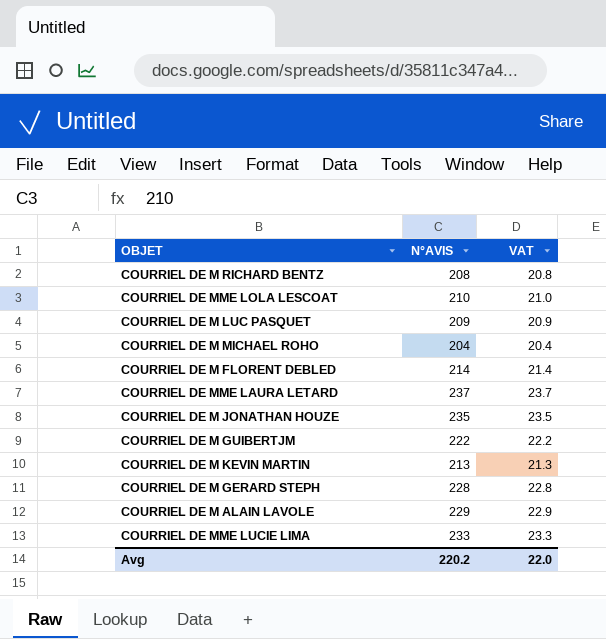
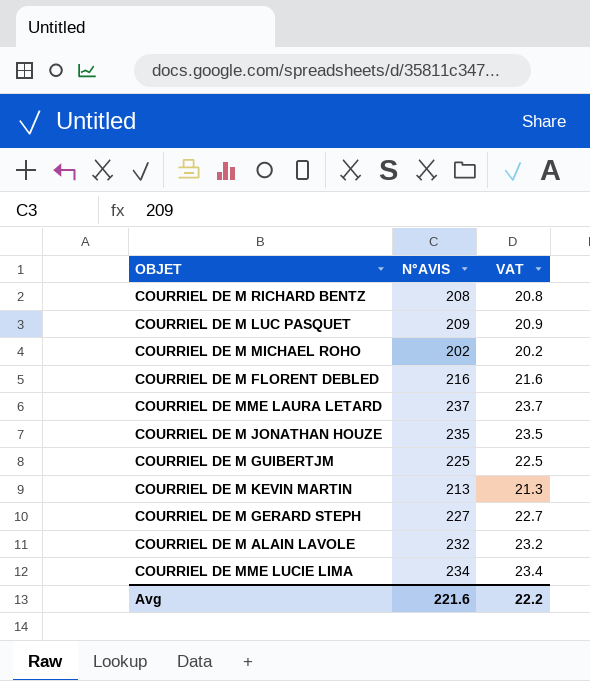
row COURRIEL DE MME LOLA LESCOAT: 210 | 21.0 -> none
COURRIEL DE M MICHAEL ROHO | N°AVIS: 204 -> 202
COURRIEL DE M MICHAEL ROHO | VAT: 20.4 -> 20.2
COURRIEL DE M FLORENT DEBLED | N°AVIS: 214 -> 216
COURRIEL DE M FLORENT DEBLED | VAT: 21.4 -> 21.6
COURRIEL DE M GUIBERTJM | N°AVIS: 222 -> 225
COURRIEL DE M GUIBERTJM | VAT: 22.2 -> 22.5
COURRIEL DE M GERARD STEPH | N°AVIS: 228 -> 227
COURRIEL DE M GERARD STEPH | VAT: 22.8 -> 22.7
COURRIEL DE M ALAIN LAVOLE | N°AVIS: 229 -> 232
COURRIEL DE M ALAIN LAVOLE | VAT: 22.9 -> 23.2
COURRIEL DE MME LUCIE LIMA | N°AVIS: 233 -> 234
COURRIEL DE MME LUCIE LIMA | VAT: 23.3 -> 23.4
Avg | N°AVIS: 220.2 -> 221.6
Avg | VAT: 22.0 -> 22.2

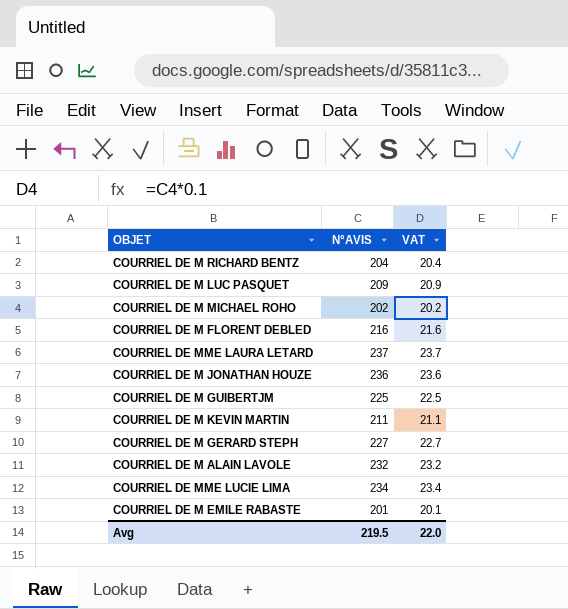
COURRIEL DE M RICHARD BENTZ | N°AVIS: 208 -> 204
COURRIEL DE M RICHARD BENTZ | VAT: 20.8 -> 20.4
COURRIEL DE M JONATHAN HOUZE | N°AVIS: 235 -> 236
COURRIEL DE M JONATHAN HOUZE | VAT: 23.5 -> 23.6
COURRIEL DE M KEVIN MARTIN | N°AVIS: 213 -> 211
COURRIEL DE M KEVIN MARTIN | VAT: 21.3 -> 21.1
row COURRIEL DE M EMILE RABASTE: none -> 201 | 20.1
Avg | N°AVIS: 221.6 -> 219.5
Avg | VAT: 22.2 -> 22.0

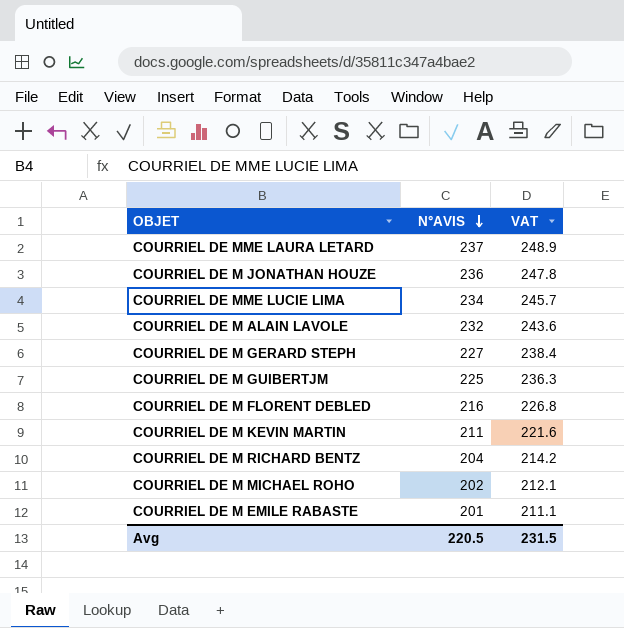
row order: none -> N°AVIS descending
column VAT | formula: [N°AVIS] * 0.1 -> [N°AVIS] * 1.05
row COURRIEL DE M LUC PASQUET: 209 | 20.9 -> none
Avg | N°AVIS: 219.5 -> 220.5
Avg | VAT: 22.0 -> 231.5

